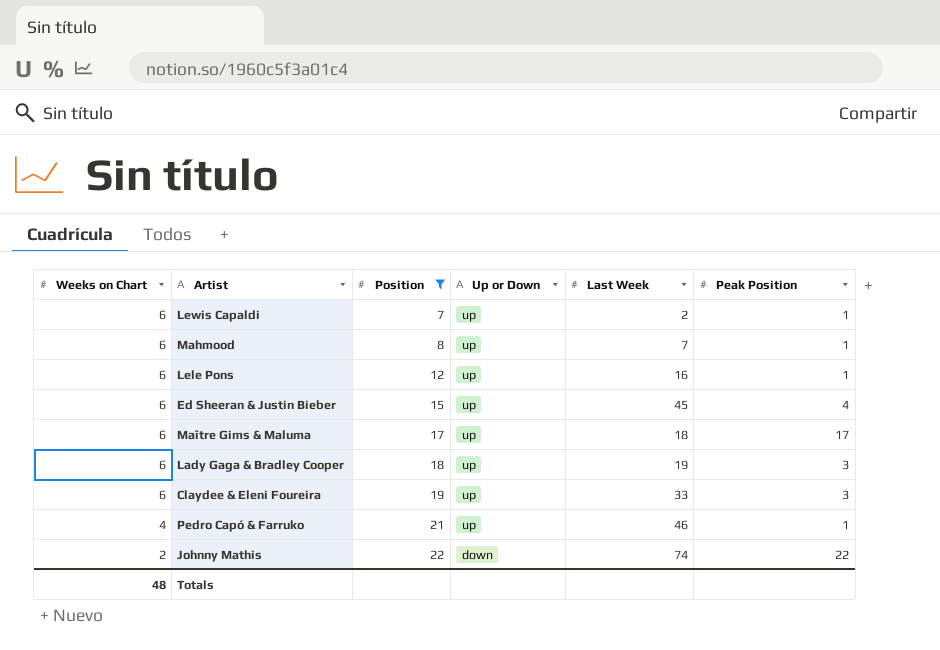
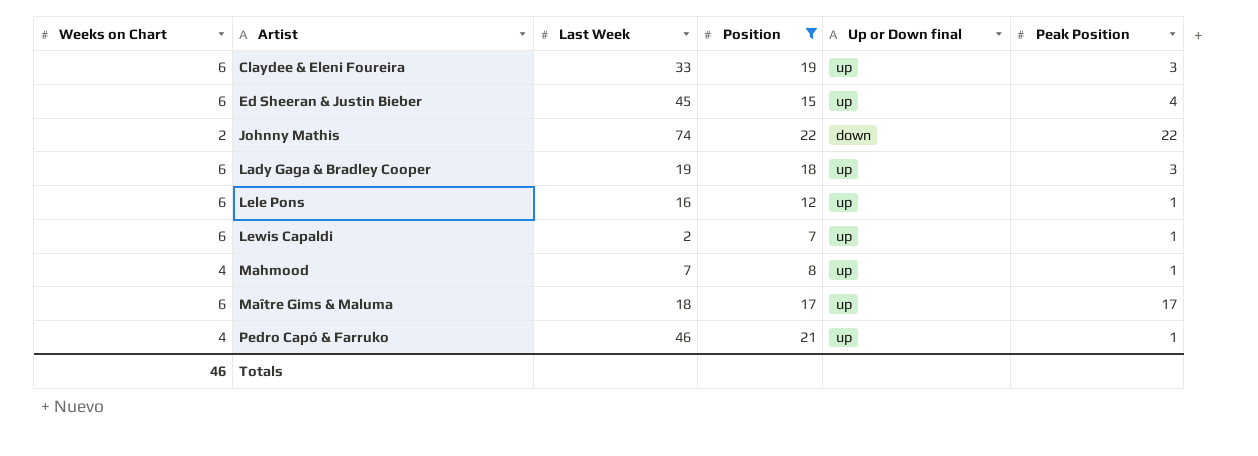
row order: Weeks on Chart descending -> Artist ascending
column Last Week | position: 5 -> 3
column name: Up or Down -> Up or Down final
Mahmood | Weeks on Chart: 6 -> 4
Totals | Weeks on Chart: 48 -> 46

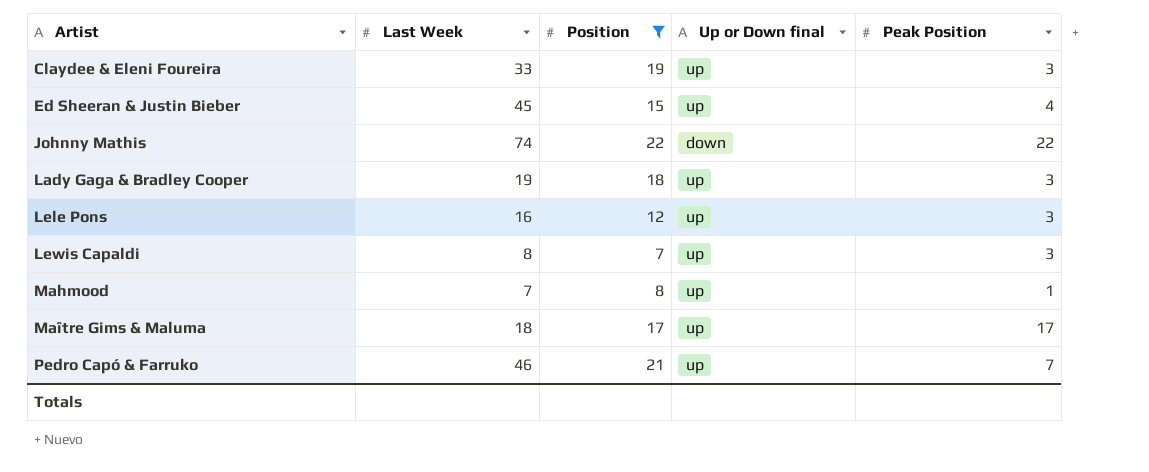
column Weeks on Chart | position: 1 -> none
Lele Pons | Peak Position: 1 -> 3
Lewis Capaldi | Last Week: 2 -> 8
Lewis Capaldi | Peak Position: 1 -> 3
Pedro Capó & Farruko | Peak Position: 1 -> 7

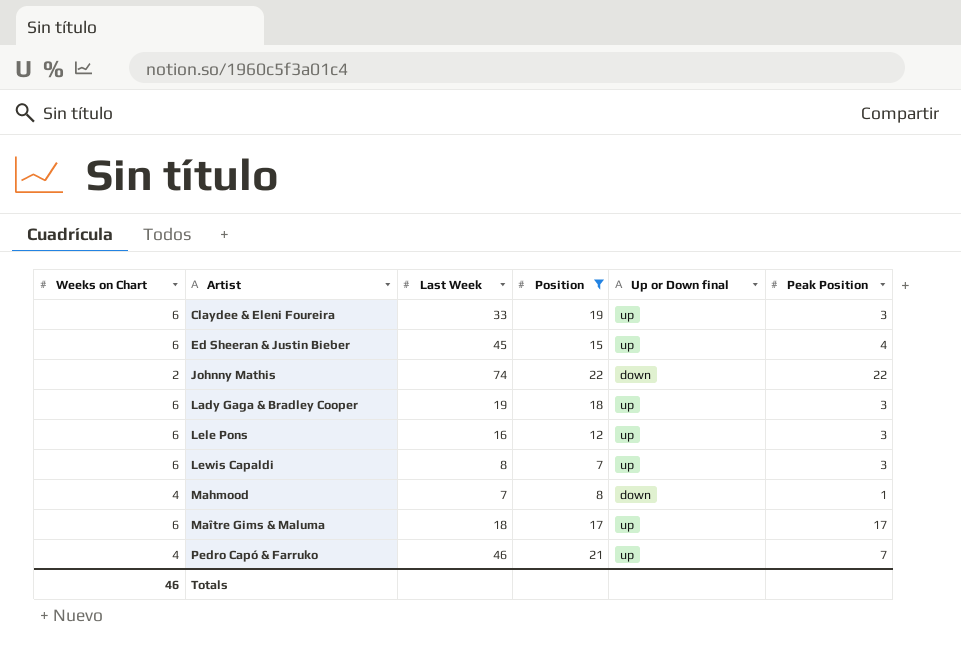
column Weeks on Chart | position: none -> 1
Mahmood | Up or Down final: up -> down

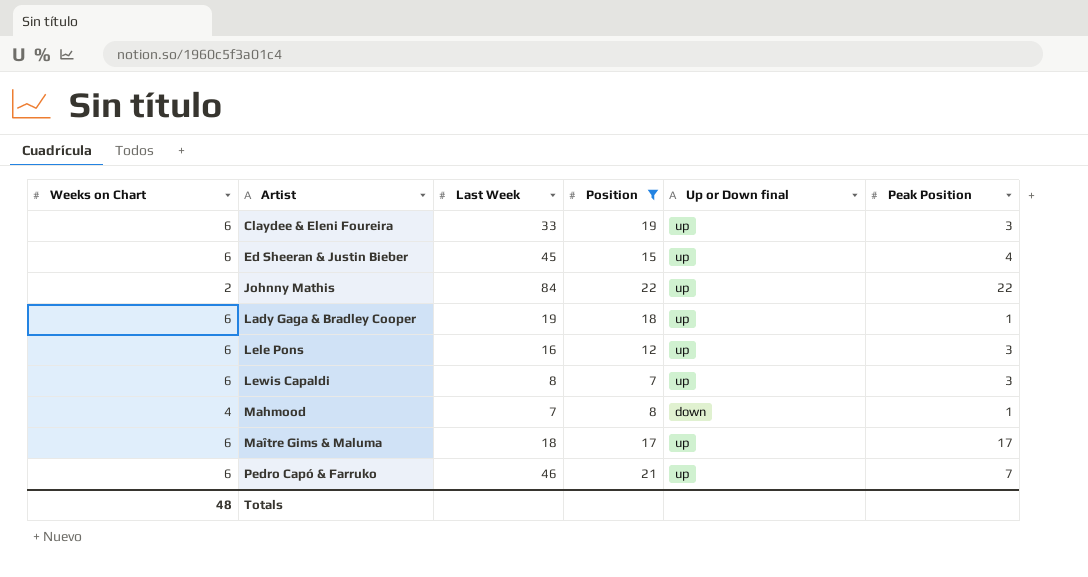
Johnny Mathis | Last Week: 74 -> 84
Johnny Mathis | Up or Down final: down -> up
Lady Gaga & Bradley Cooper | Peak Position: 3 -> 1
Pedro Capó & Farruko | Weeks on Chart: 4 -> 6
Totals | Weeks on Chart: 46 -> 48

